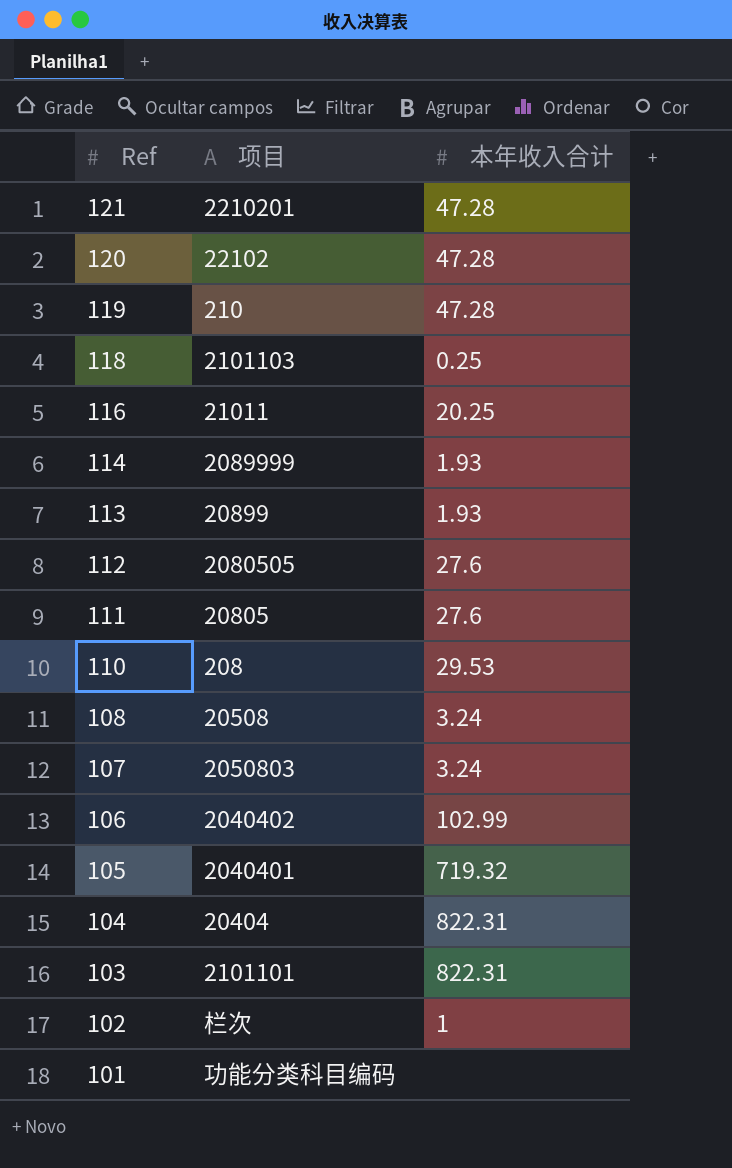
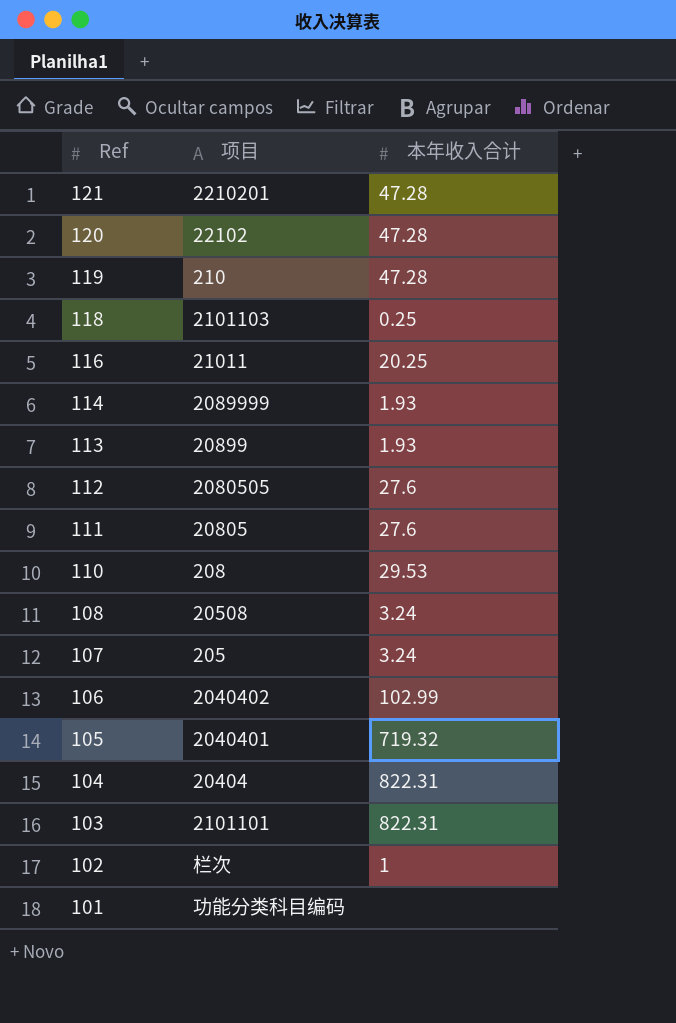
107 | 项目: 2050803 -> 205

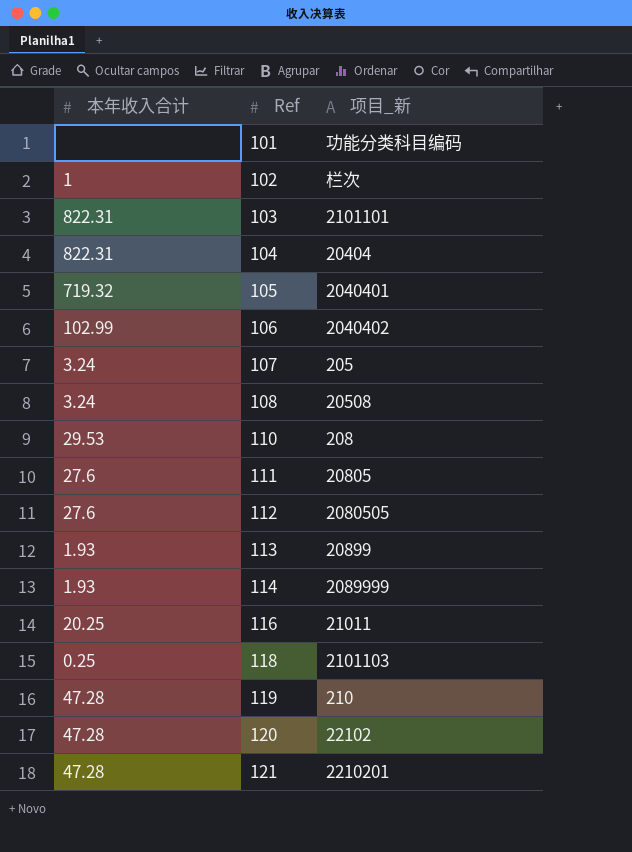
row order: Ref descending -> Ref ascending
column 本年收入合计 | position: 3 -> 1
column name: 项目 -> 项目_新

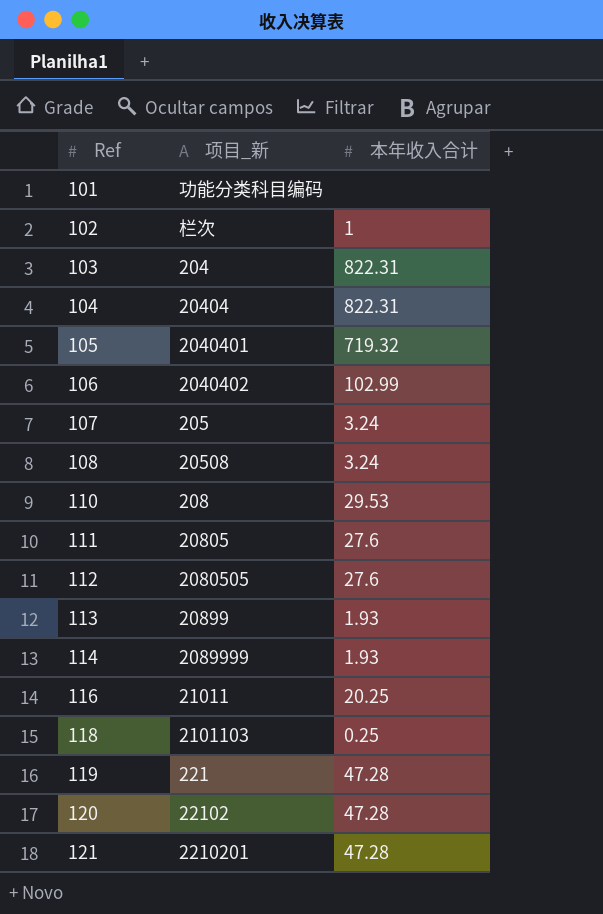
column 本年收入合计 | position: 1 -> 3
103 | 项目_新: 2101101 -> 204
119 | 项目_新: 210 -> 221

